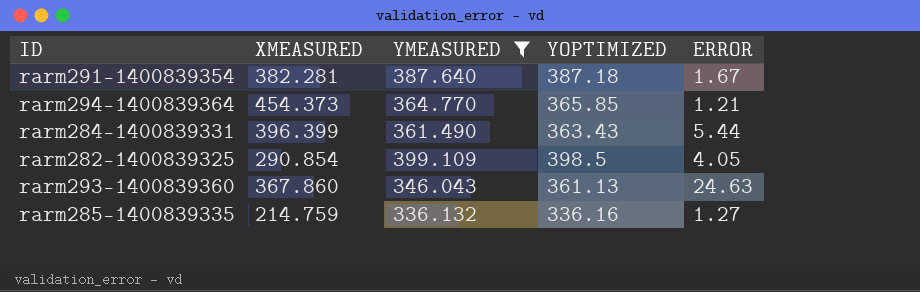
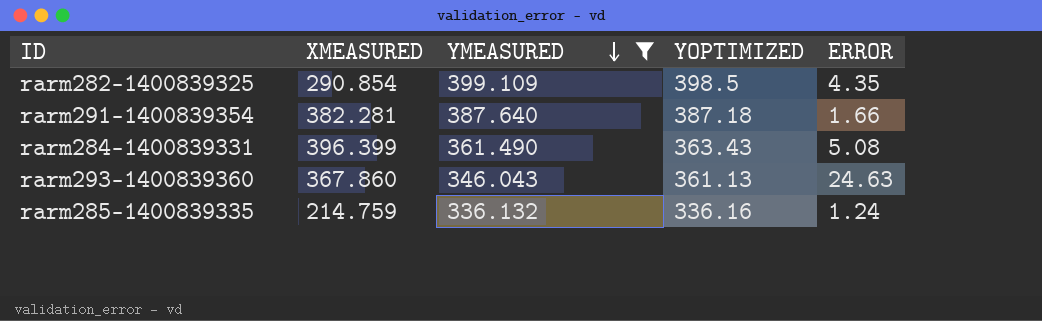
row order: none -> YMEASURED descending
row rarm294-1400839364: 454.373 | 364.770 | 365.85 | 1.21 -> none
rarm282-1400839325 | ERROR: 4.05 -> 4.35
rarm291-1400839354 | ERROR: 1.67 -> 1.66
rarm284-1400839331 | ERROR: 5.44 -> 5.08
rarm285-1400839335 | ERROR: 1.27 -> 1.24

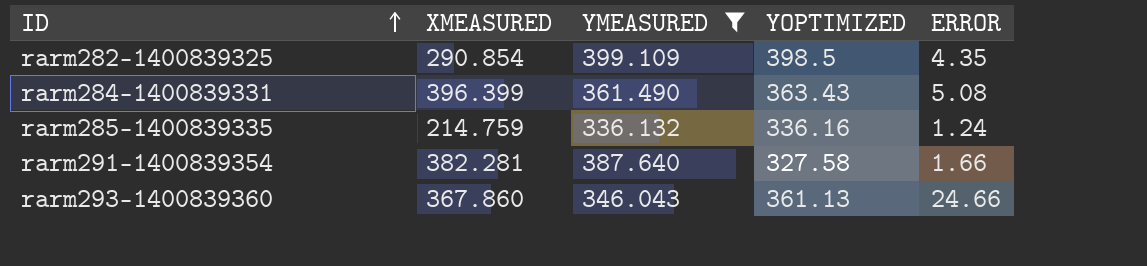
row order: YMEASURED descending -> ID ascending
rarm291-1400839354 | YOPTIMIZED: 387.18 -> 327.58
rarm293-1400839360 | ERROR: 24.63 -> 24.66

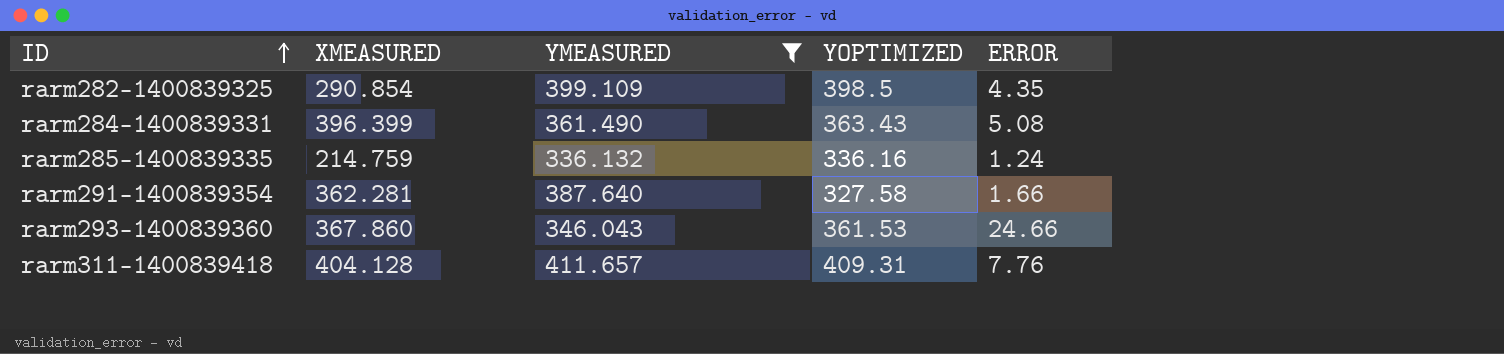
rarm291-1400839354 | XMEASURED: 382.281 -> 362.281
rarm293-1400839360 | YOPTIMIZED: 361.13 -> 361.53
row rarm311-1400839418: none -> 404.128 | 411.657 | 409.31 | 7.76

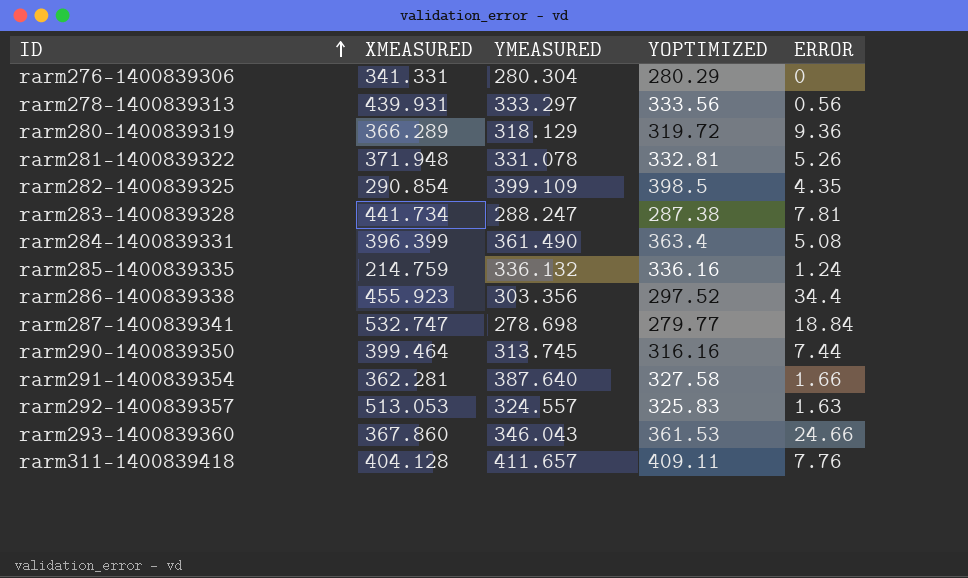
filter: YMEASURED >= 336.132 -> none
rarm284-1400839331 | YOPTIMIZED: 363.43 -> 363.4
rarm311-1400839418 | YOPTIMIZED: 409.31 -> 409.11

